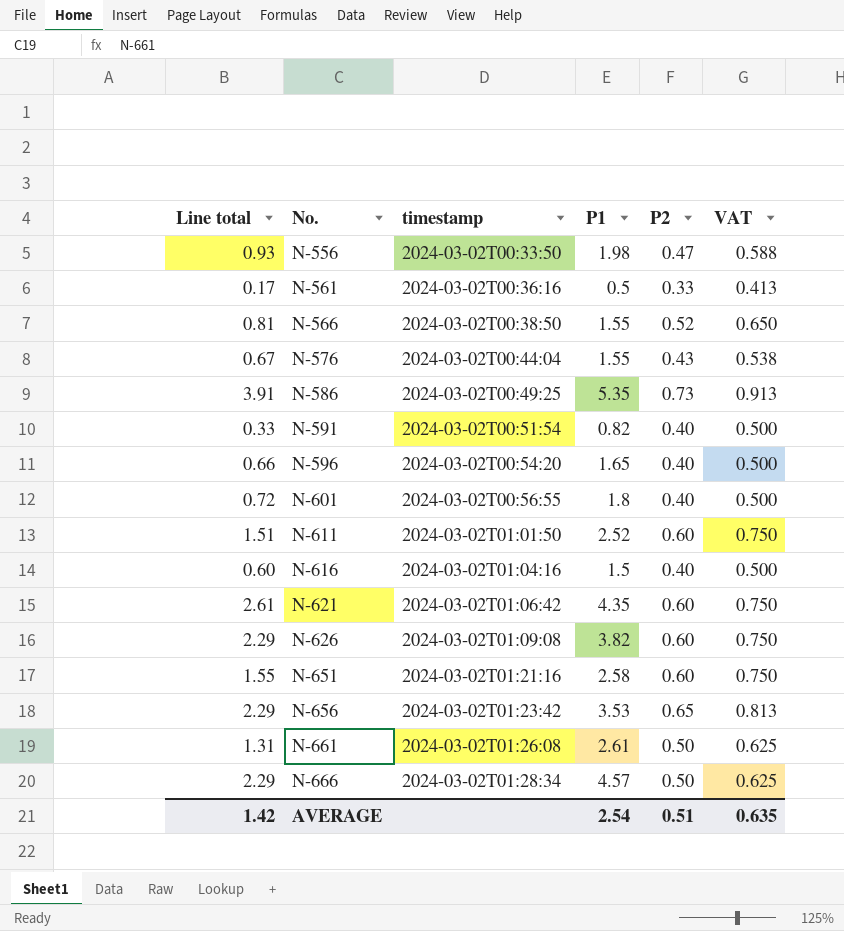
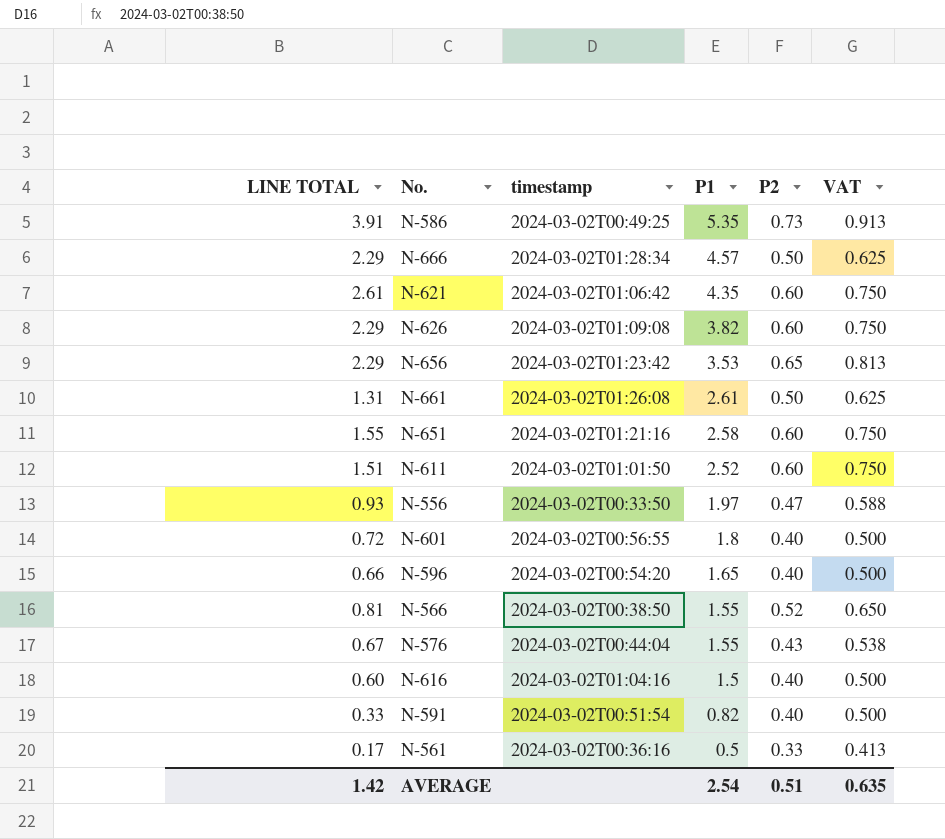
row order: No. ascending -> P1 descending
column name: Line total -> LINE TOTAL
N-556 | P1: 1.98 -> 1.97

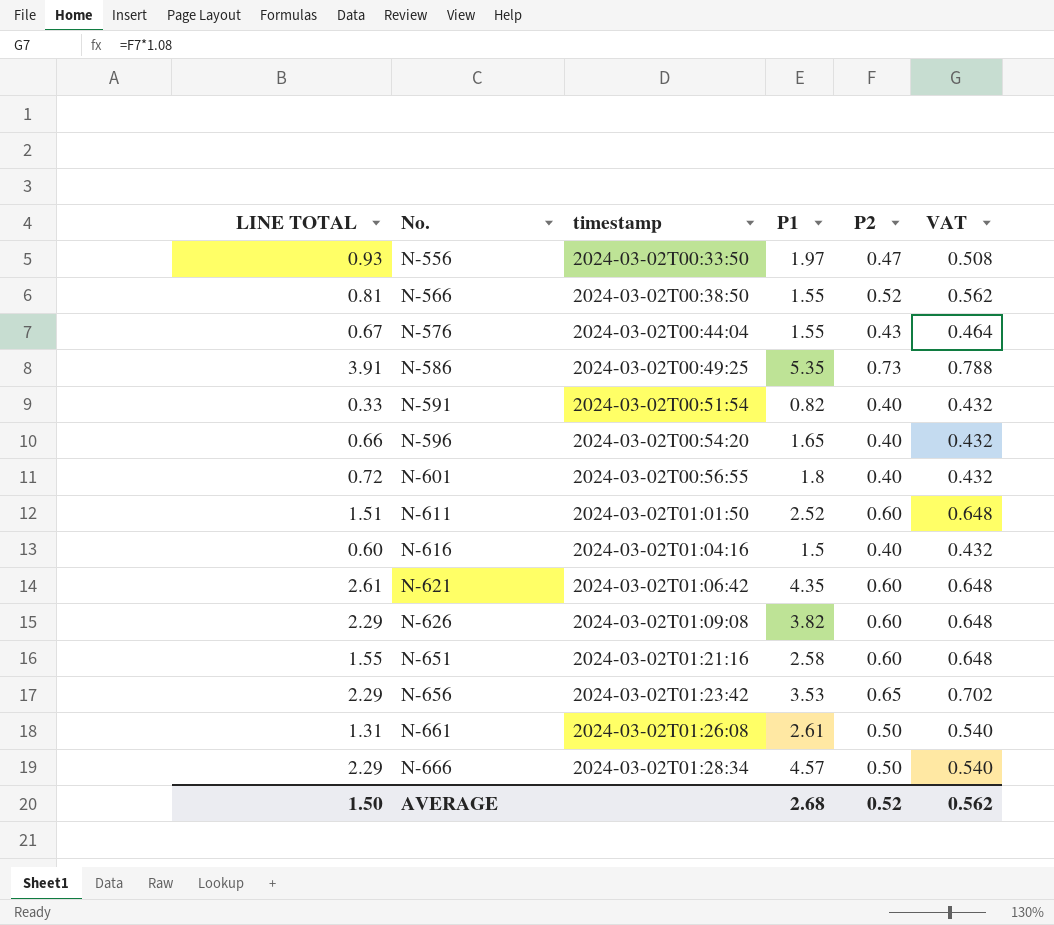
row order: P1 descending -> No. ascending
column VAT | formula: [P2] * 1.25 -> [P2] * 1.08
row N-561: 0.17 | 2024-03-02T00:36:16 | 0.5 | 0.33 | 0.413 -> none
AVERAGE | LINE TOTAL: 1.42 -> 1.50
AVERAGE | P1: 2.54 -> 2.68
AVERAGE | P2: 0.51 -> 0.52
AVERAGE | VAT: 0.635 -> 0.562

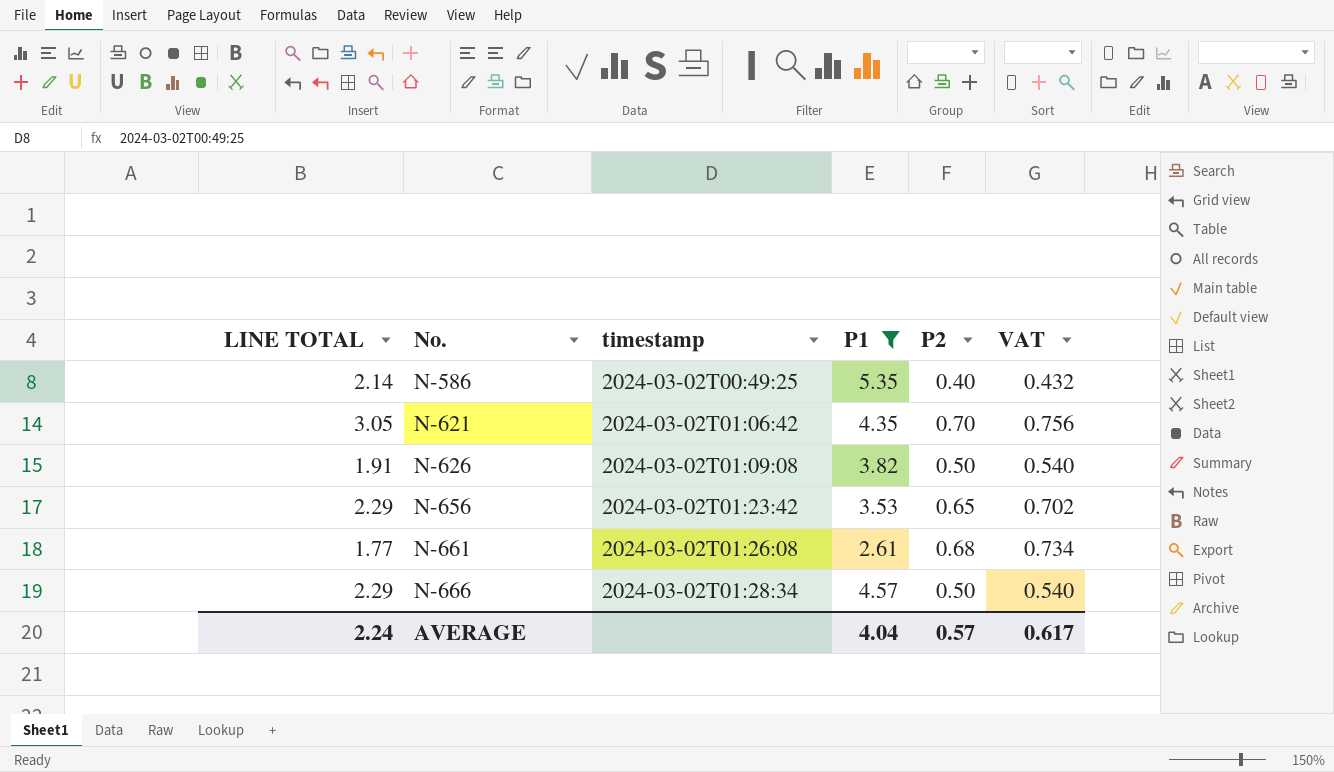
filter: none -> P1 >= 2.61
N-586 | LINE TOTAL: 3.91 -> 2.14
N-586 | P2: 0.73 -> 0.40
N-586 | VAT: 0.788 -> 0.432
N-621 | LINE TOTAL: 2.61 -> 3.05
N-621 | P2: 0.60 -> 0.70
N-621 | VAT: 0.648 -> 0.756
N-626 | LINE TOTAL: 2.29 -> 1.91
N-626 | P2: 0.60 -> 0.50
N-626 | VAT: 0.648 -> 0.540
N-661 | LINE TOTAL: 1.31 -> 1.77
N-661 | P2: 0.50 -> 0.68
N-661 | VAT: 0.540 -> 0.734
AVERAGE | LINE TOTAL: 1.50 -> 2.24
AVERAGE | P1: 2.68 -> 4.04
AVERAGE | P2: 0.52 -> 0.57
AVERAGE | VAT: 0.562 -> 0.617

